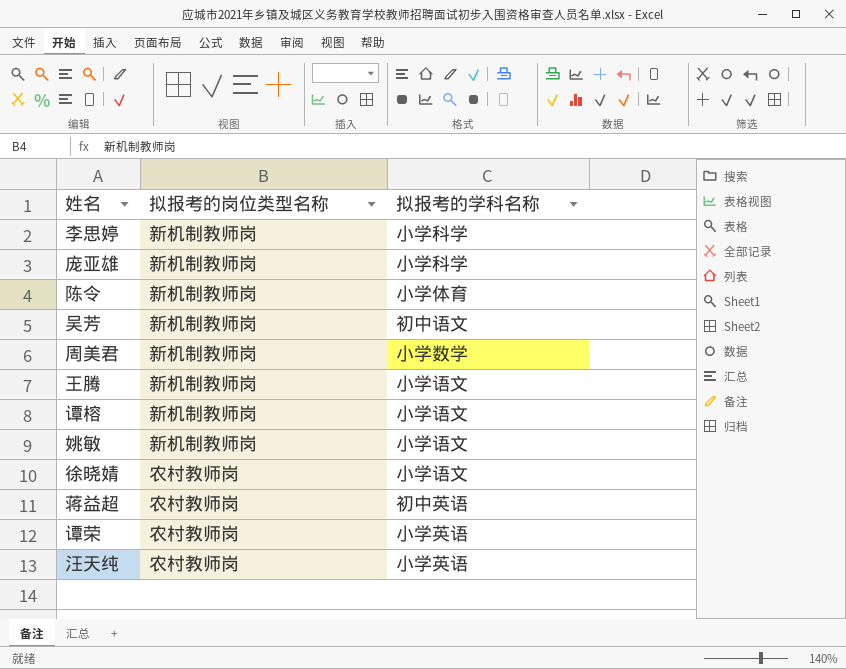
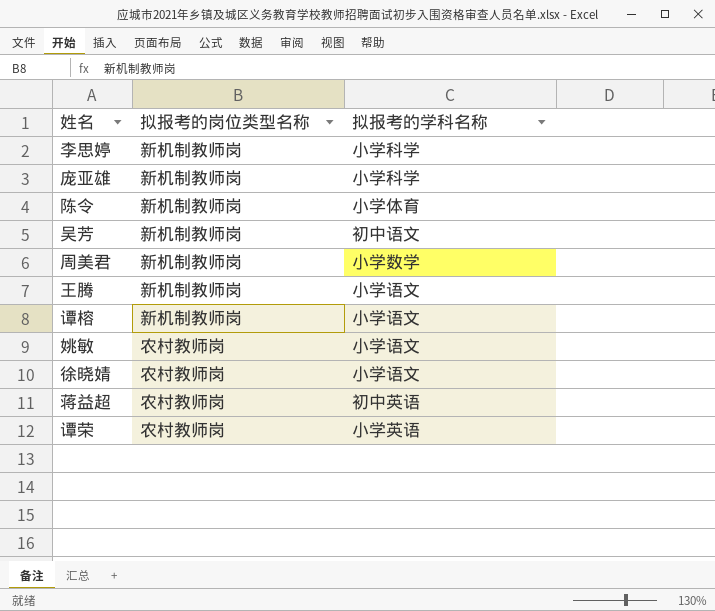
row 汪天纯: 农村教师岗 | 小学英语 -> none
姚敏 | 拟报考的岗位类型名称: 新机制教师岗 -> 农村教师岗

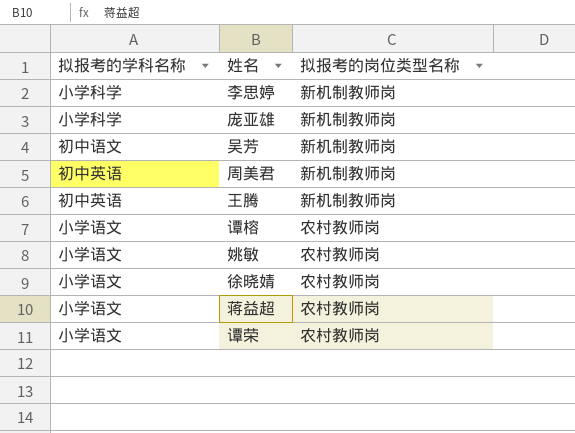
column 拟报考的学科名称 | position: 3 -> 1
row 陈令: 新机制教师岗 | 小学体育 -> none
周美君 | 拟报考的学科名称: 小学数学 -> 初中英语
王腾 | 拟报考的学科名称: 小学语文 -> 初中英语
谭榕 | 拟报考的岗位类型名称: 新机制教师岗 -> 农村教师岗
蒋益超 | 拟报考的学科名称: 初中英语 -> 小学语文
谭荣 | 拟报考的学科名称: 小学英语 -> 小学语文

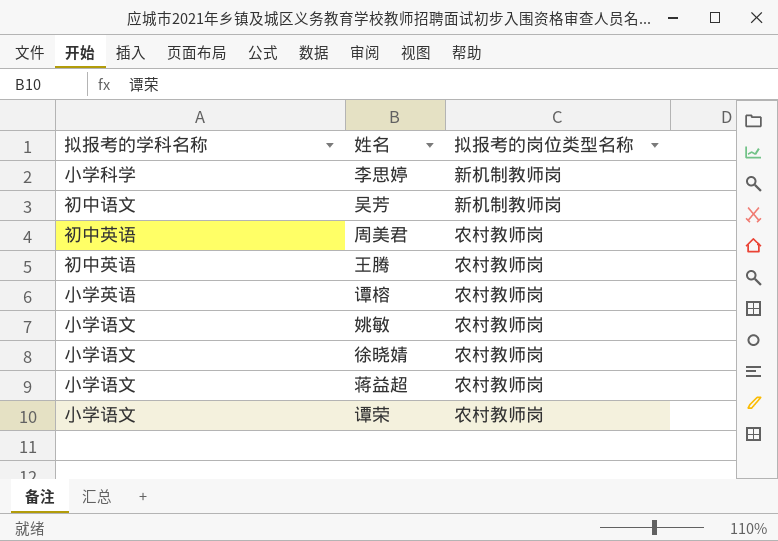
row 庞亚雄: 小学科学 | 新机制教师岗 -> none
周美君 | 拟报考的岗位类型名称: 新机制教师岗 -> 农村教师岗
王腾 | 拟报考的岗位类型名称: 新机制教师岗 -> 农村教师岗
谭榕 | 拟报考的学科名称: 小学语文 -> 小学英语

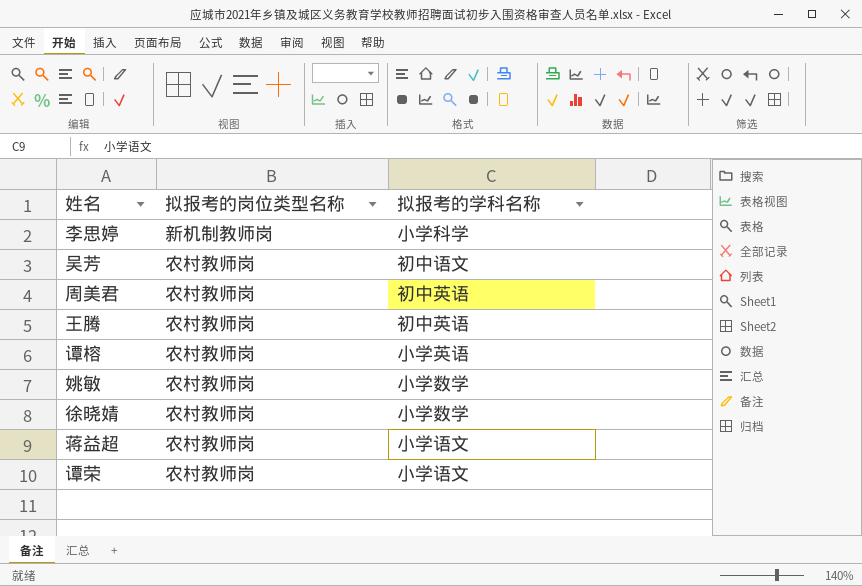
column 拟报考的学科名称 | position: 1 -> 3
吴芳 | 拟报考的岗位类型名称: 新机制教师岗 -> 农村教师岗
姚敏 | 拟报考的学科名称: 小学语文 -> 小学数学
徐晓婧 | 拟报考的学科名称: 小学语文 -> 小学数学

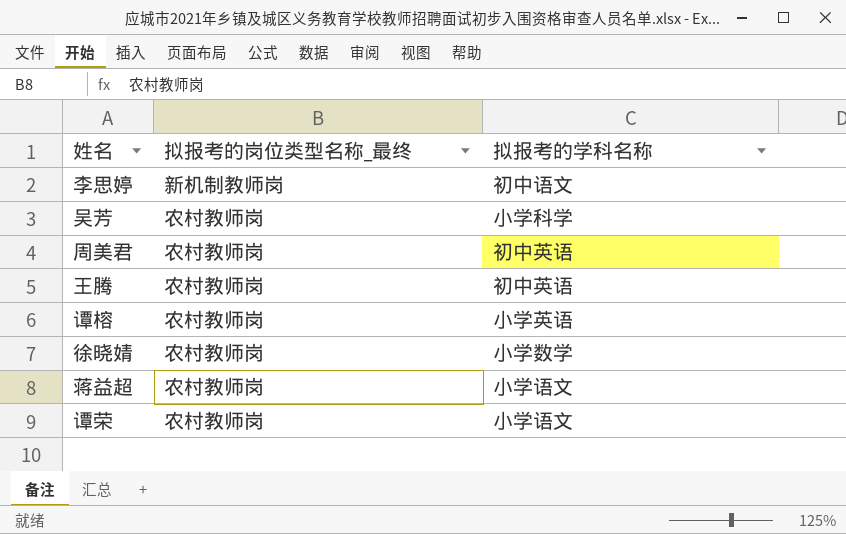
column name: 拟报考的岗位类型名称 -> 拟报考的岗位类型名称_最终
row 姚敏: 农村教师岗 | 小学数学 -> none
李思婷 | 拟报考的学科名称: 小学科学 -> 初中语文
吴芳 | 拟报考的学科名称: 初中语文 -> 小学科学

